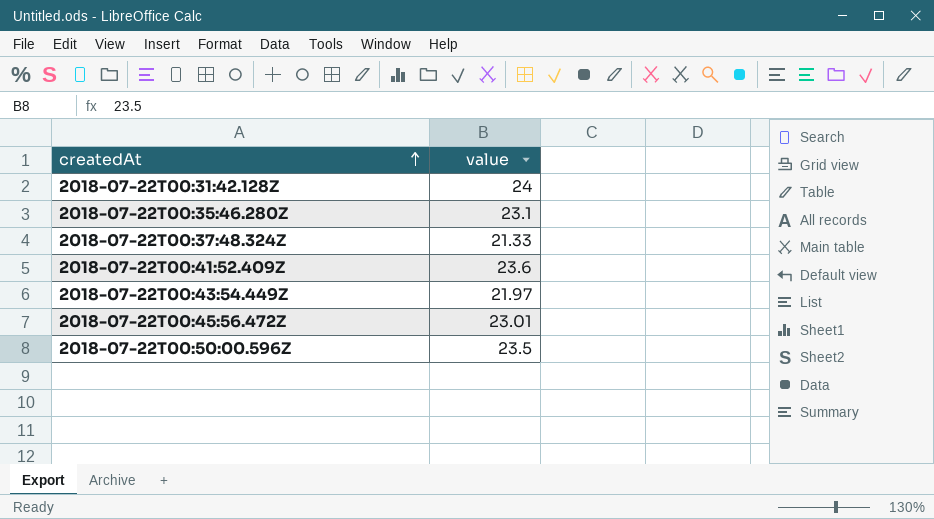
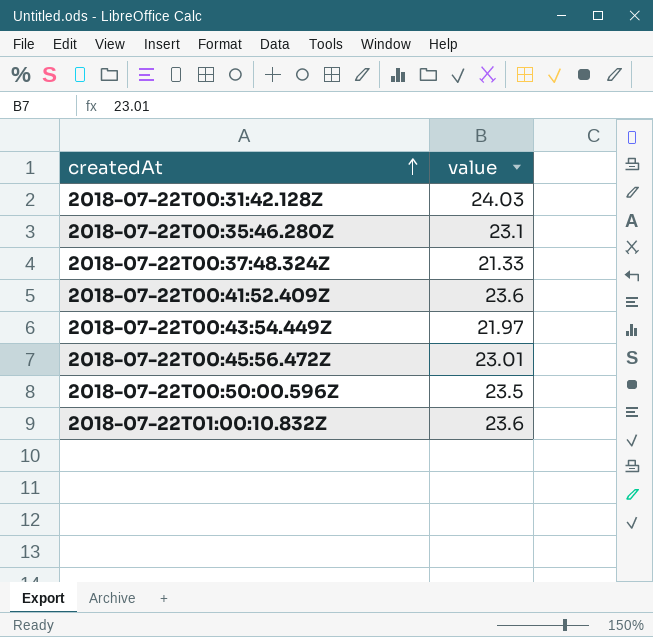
2018-07-22T00:31:42.128Z | value: 24 -> 24.03
row 2018-07-22T01:00:10.832Z: none -> 23.6

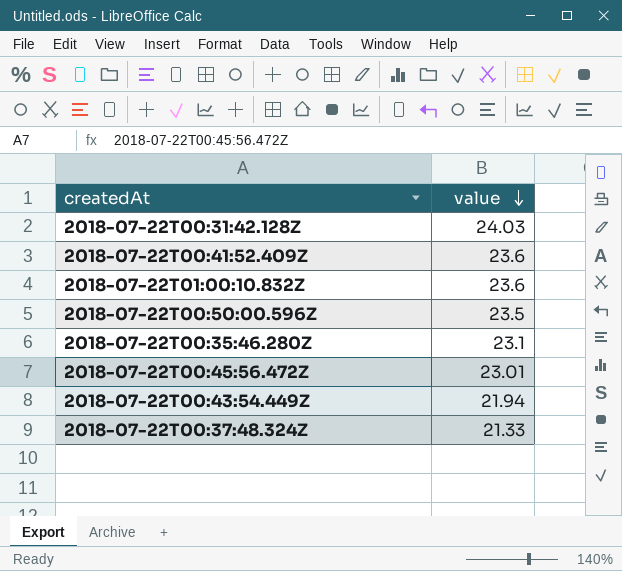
row order: createdAt ascending -> value descending
2018-07-22T00:43:54.449Z | value: 21.97 -> 21.94

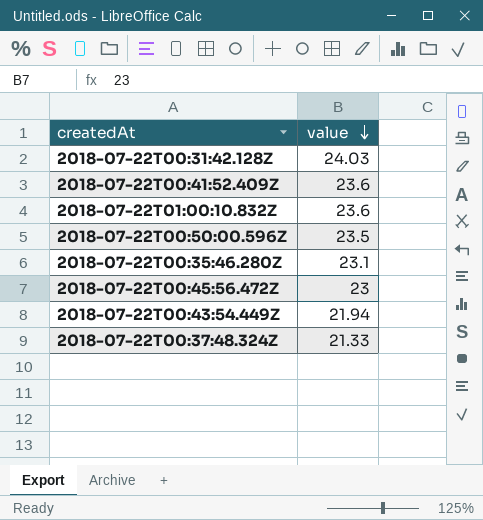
2018-07-22T00:45:56.472Z | value: 23.01 -> 23

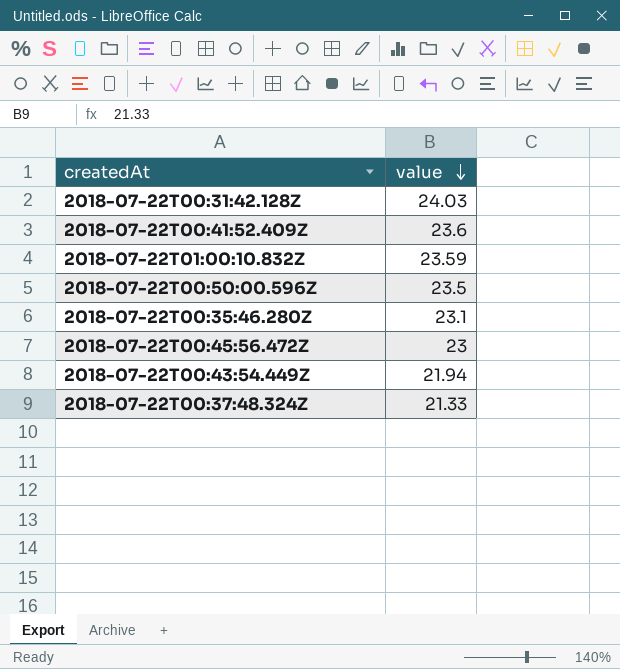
2018-07-22T01:00:10.832Z | value: 23.6 -> 23.59

